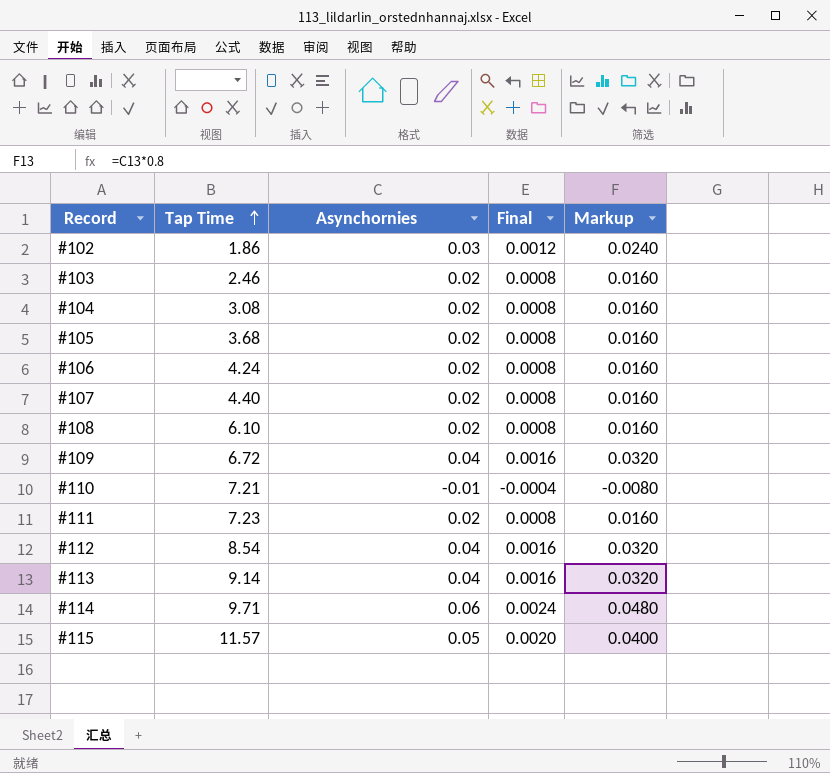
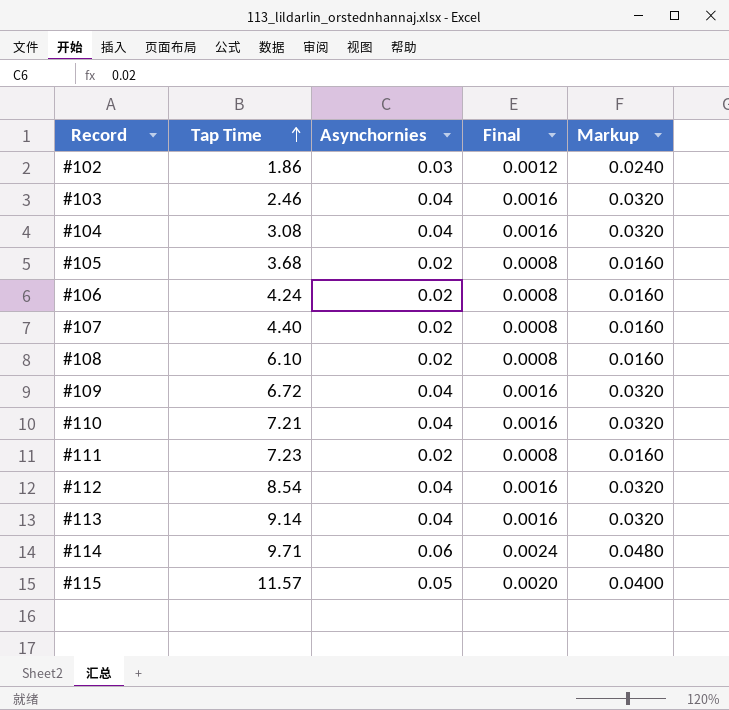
#103 | Asynchornies: 0.02 -> 0.04
#103 | Final: 0.0008 -> 0.0016
#103 | Markup: 0.0160 -> 0.0320
#104 | Asynchornies: 0.02 -> 0.04
#104 | Final: 0.0008 -> 0.0016
#104 | Markup: 0.0160 -> 0.0320
#110 | Asynchornies: -0.01 -> 0.04
#110 | Final: -0.0004 -> 0.0016
#110 | Markup: -0.0080 -> 0.0320

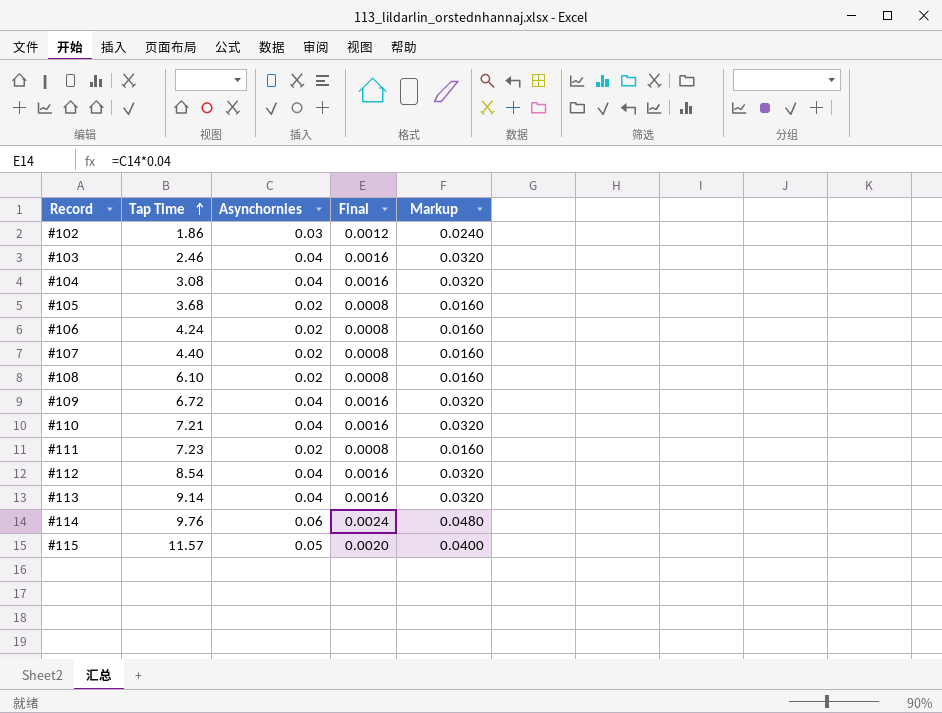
#114 | Tap Time: 9.71 -> 9.76

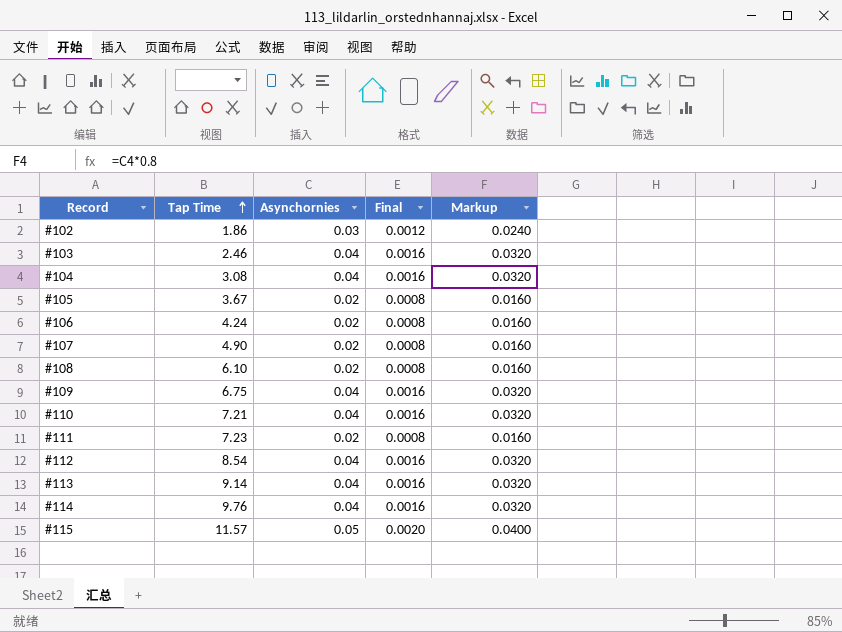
#105 | Tap Time: 3.68 -> 3.67
#107 | Tap Time: 4.40 -> 4.90
#109 | Tap Time: 6.72 -> 6.75
#114 | Asynchornies: 0.06 -> 0.04
#114 | Final: 0.0024 -> 0.0016
#114 | Markup: 0.0480 -> 0.0320

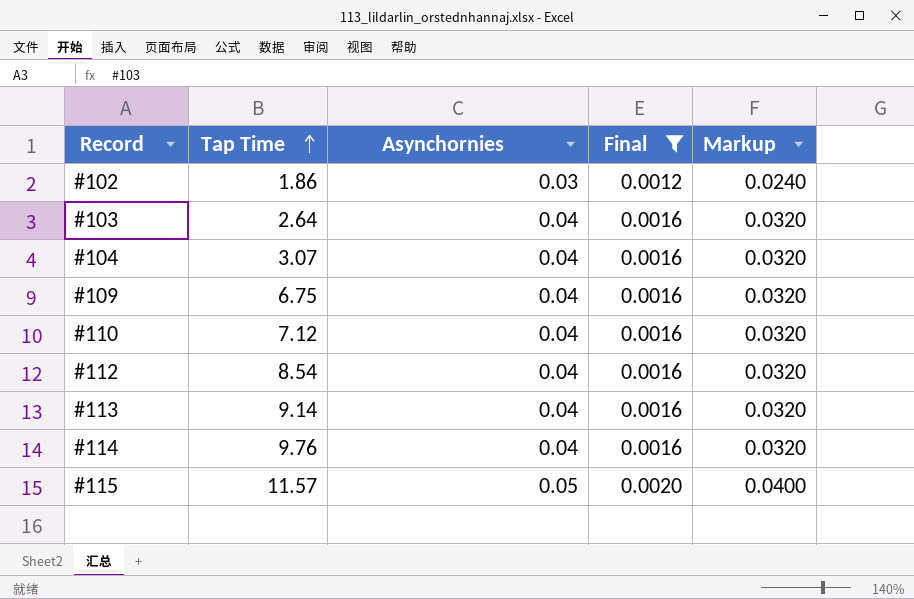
filter: none -> Final != 0.0008
#103 | Tap Time: 2.46 -> 2.64
#104 | Tap Time: 3.08 -> 3.07
#110 | Tap Time: 7.21 -> 7.12

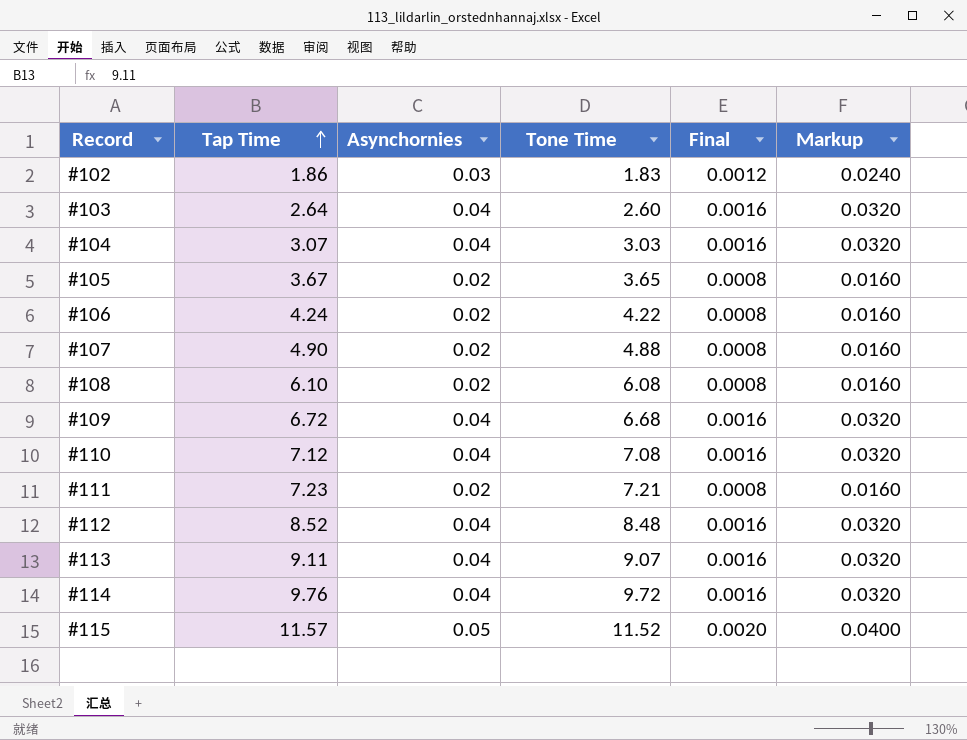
filter: Final != 0.0008 -> none
column Tone Time | formula: none -> [Tap Time] - [Asynchornies]
#109 | Tap Time: 6.75 -> 6.72
#112 | Tap Time: 8.54 -> 8.52
#113 | Tap Time: 9.14 -> 9.11

